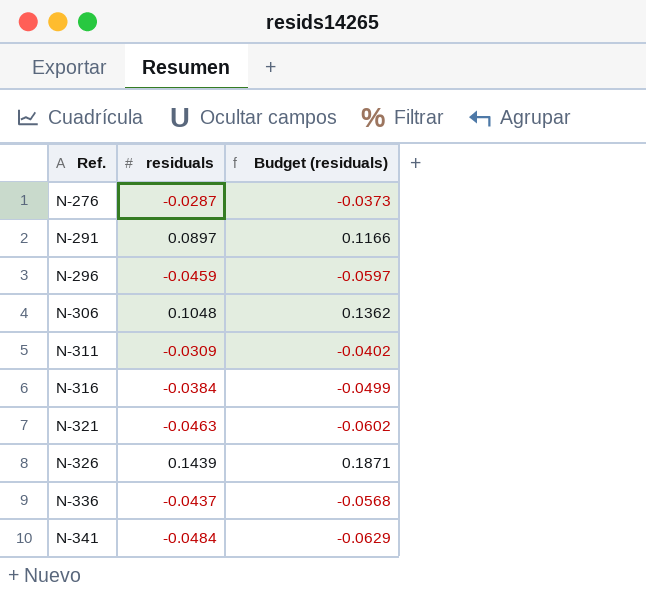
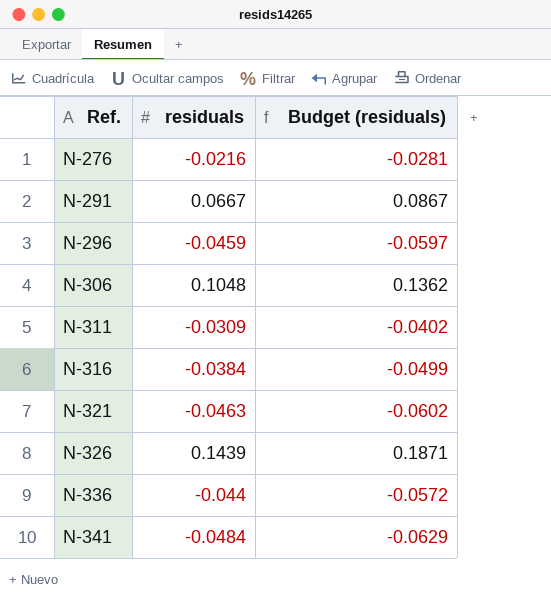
N-276 | residuals: -0.0287 -> -0.0216
N-276 | Budget (residuals): -0.0373 -> -0.0281
N-291 | residuals: 0.0897 -> 0.0667
N-291 | Budget (residuals): 0.1166 -> 0.0867
N-336 | residuals: -0.0437 -> -0.044
N-336 | Budget (residuals): -0.0568 -> -0.0572

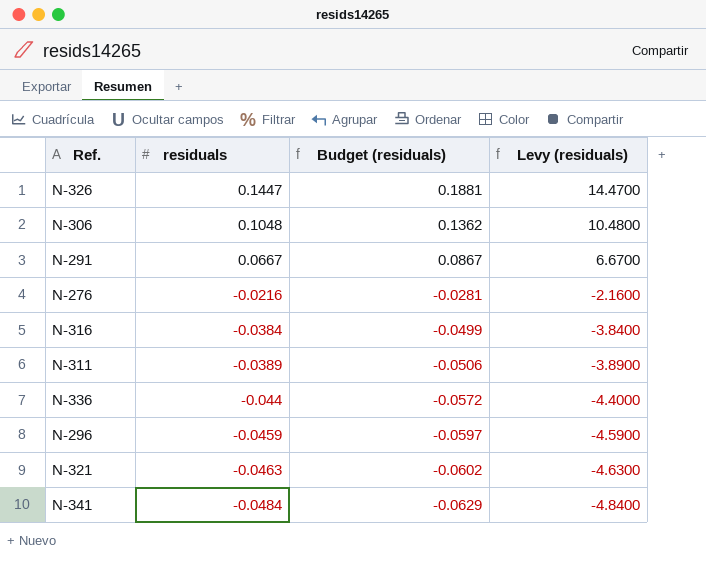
row order: Ref. ascending -> residuals descending
column Levy (residuals) | formula: none -> [residuals] * 100
N-326 | residuals: 0.1439 -> 0.1447
N-326 | Budget (residuals): 0.1871 -> 0.1881
N-311 | residuals: -0.0309 -> -0.0389
N-311 | Budget (residuals): -0.0402 -> -0.0506

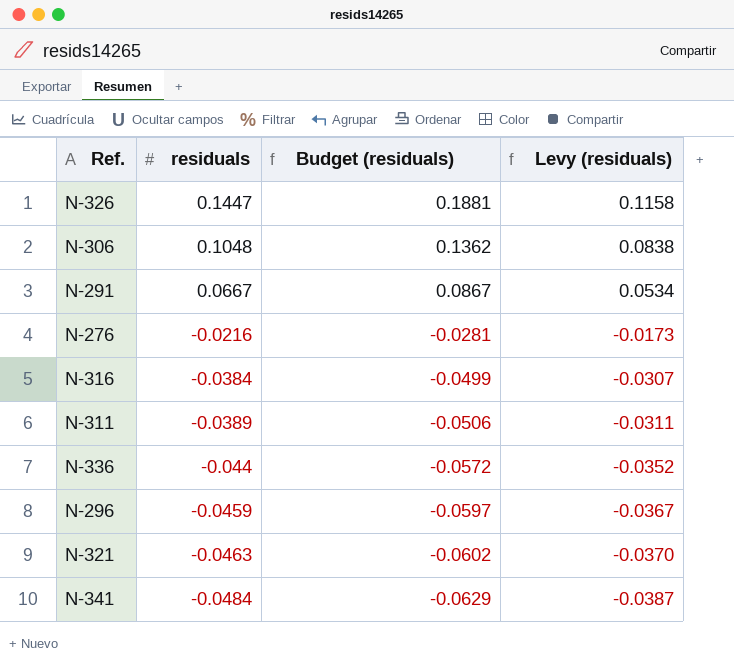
column Levy (residuals) | formula: [residuals] * 100 -> [residuals] * 0.8

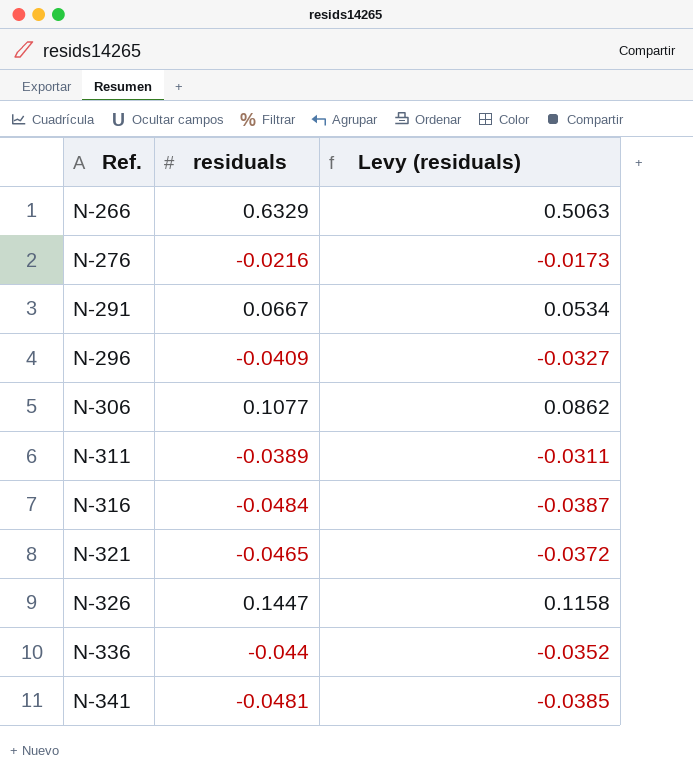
row order: residuals descending -> Ref. ascending
column Budget (residuals) | formula: [residuals] * 1.3 -> none
row N-266: none -> 0.6329 | 0.5063
N-296 | residuals: -0.0459 -> -0.0409
N-296 | Levy (residuals): -0.0367 -> -0.0327
N-306 | residuals: 0.1048 -> 0.1077
N-306 | Levy (residuals): 0.0838 -> 0.0862
N-316 | residuals: -0.0384 -> -0.0484
N-316 | Levy (residuals): -0.0307 -> -0.0387
N-321 | residuals: -0.0463 -> -0.0465
N-321 | Levy (residuals): -0.0370 -> -0.0372
N-341 | residuals: -0.0484 -> -0.0481
N-341 | Levy (residuals): -0.0387 -> -0.0385

